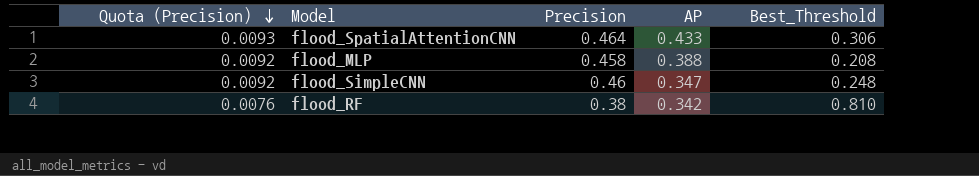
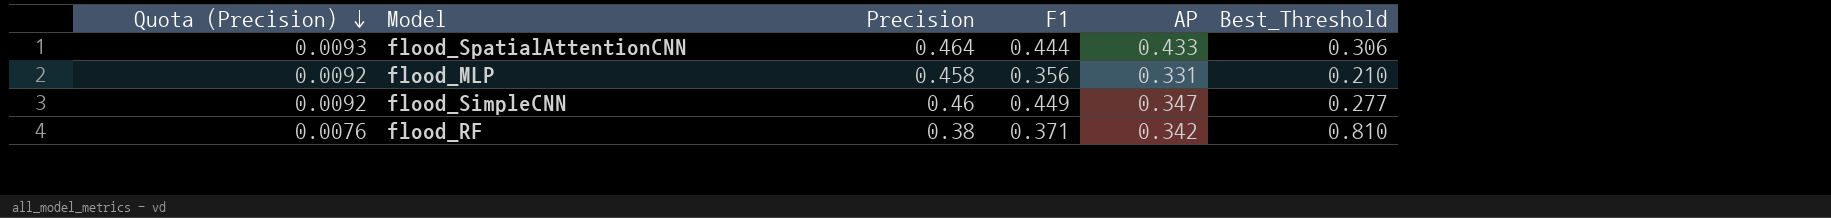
column F1 | position: none -> 4
flood_MLP | AP: 0.388 -> 0.331
flood_MLP | Best_Threshold: 0.208 -> 0.210
flood_SimpleCNN | Best_Threshold: 0.248 -> 0.277

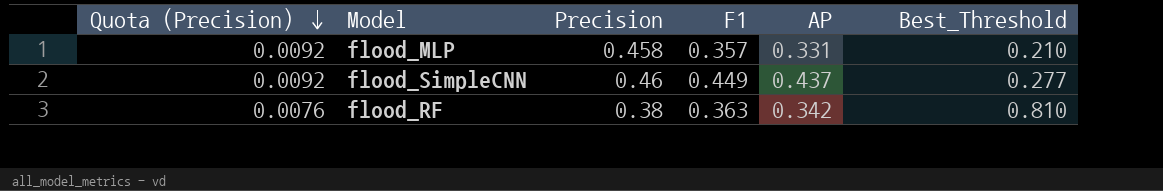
row flood_SpatialAttentionCNN: 0.0093 | 0.464 | 0.444 | 0.433 | 0.306 -> none
flood_MLP | F1: 0.356 -> 0.357
flood_SimpleCNN | AP: 0.347 -> 0.437
flood_RF | F1: 0.371 -> 0.363

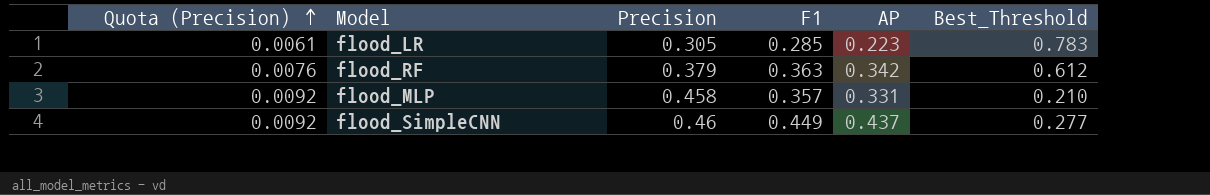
row order: Quota (Precision) descending -> Quota (Precision) ascending
row flood_LR: none -> 0.0061 | 0.305 | 0.285 | 0.223 | 0.783
flood_RF | Precision: 0.38 -> 0.379
flood_RF | Best_Threshold: 0.810 -> 0.612

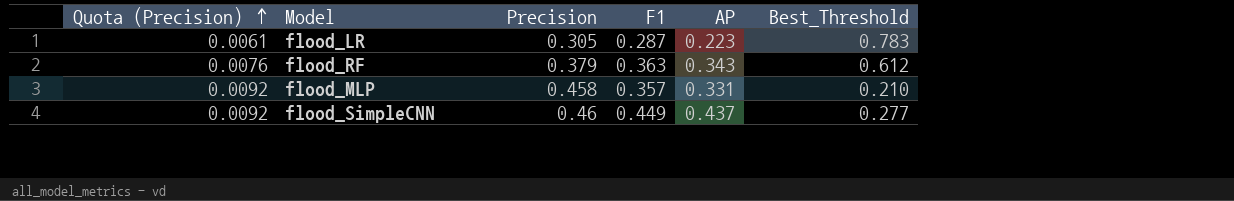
flood_LR | F1: 0.285 -> 0.287
flood_RF | AP: 0.342 -> 0.343

